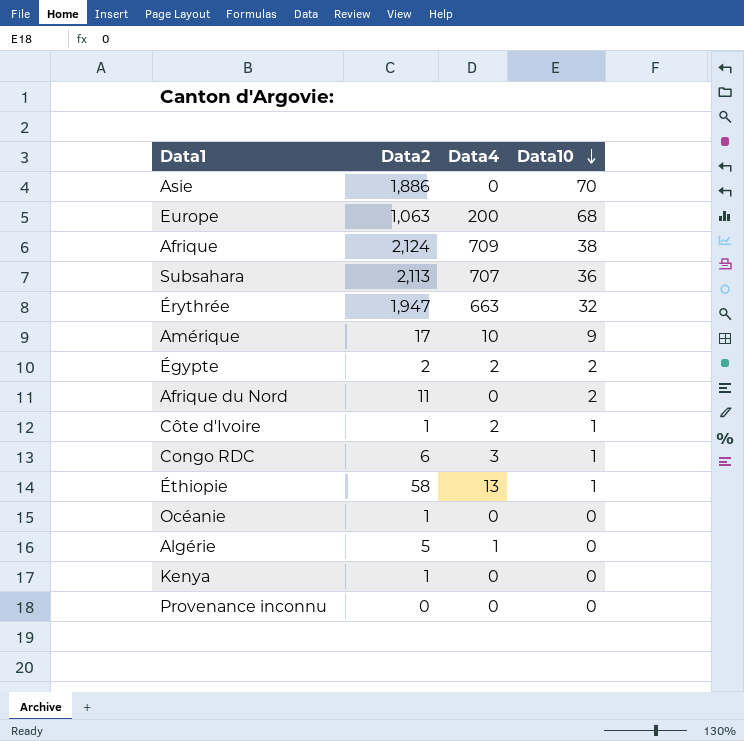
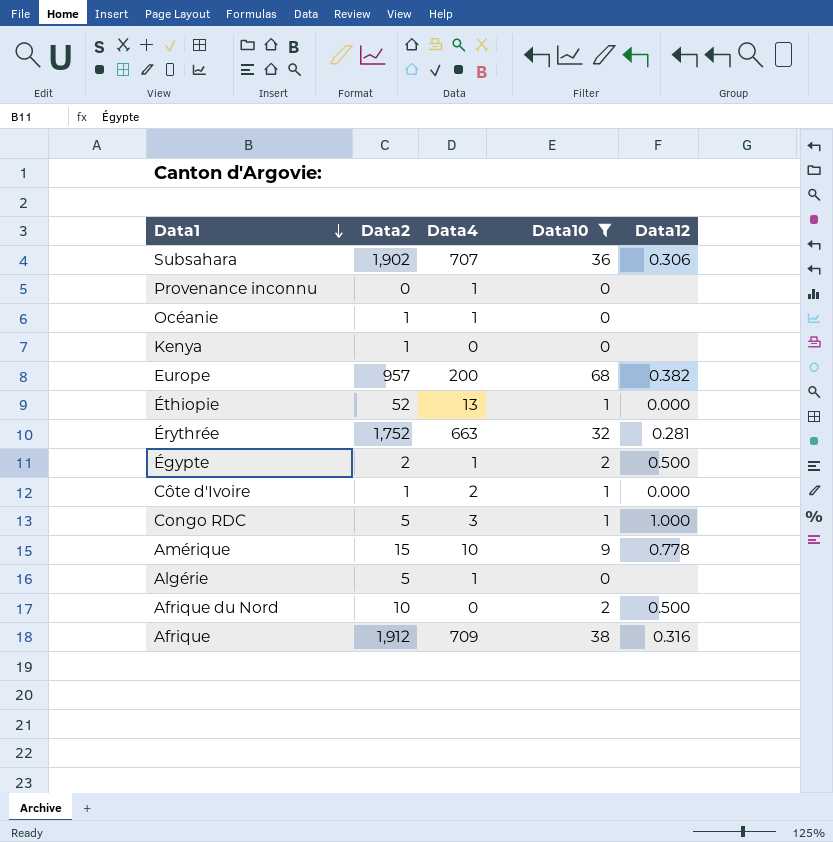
filter: none -> Data10 != 70
row order: Data10 descending -> Data1 descending
column Data12 | position: none -> 5
Subsahara | Data2: 2,113 -> 1,902
Provenance inconnu | Data4: 0 -> 1
Océanie | Data4: 0 -> 1
Europe | Data2: 1,063 -> 957
Éthiopie | Data2: 58 -> 52
Érythrée | Data2: 1,947 -> 1,752
Égypte | Data4: 2 -> 1
Congo RDC | Data2: 6 -> 5
Amérique | Data2: 17 -> 15
Afrique du Nord | Data2: 11 -> 10
Afrique | Data2: 2,124 -> 1,912

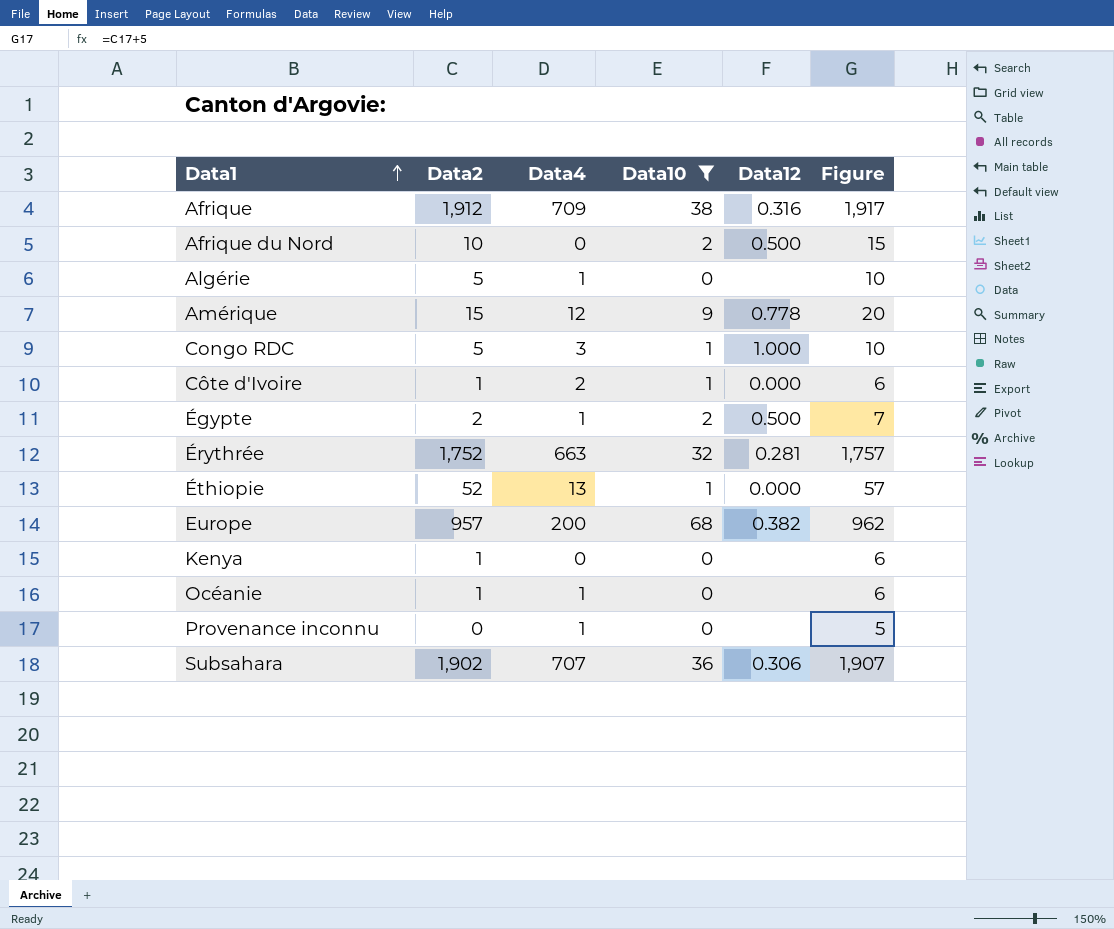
row order: Data1 descending -> Data1 ascending
column Figure | formula: none -> [Data2] + 5
Amérique | Data4: 10 -> 12

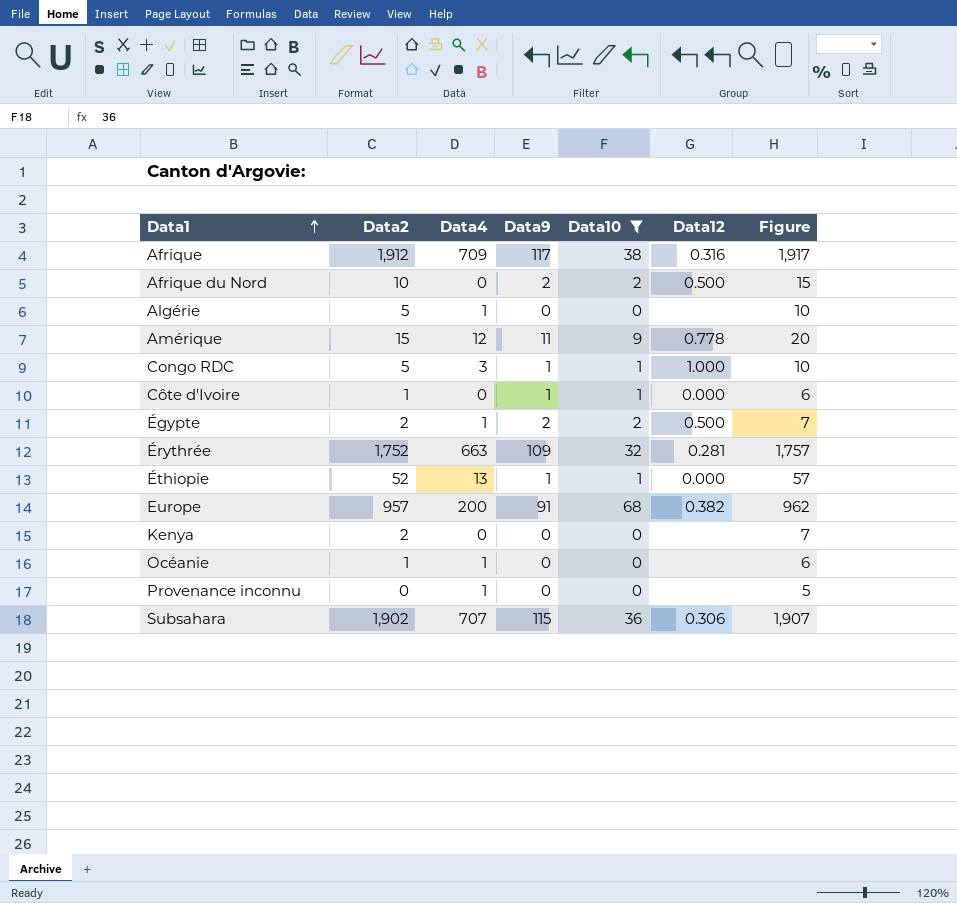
column Data9 | position: none -> 4
Côte d'Ivoire | Data4: 2 -> 0
Kenya | Data2: 1 -> 2
Kenya | Figure: 6 -> 7

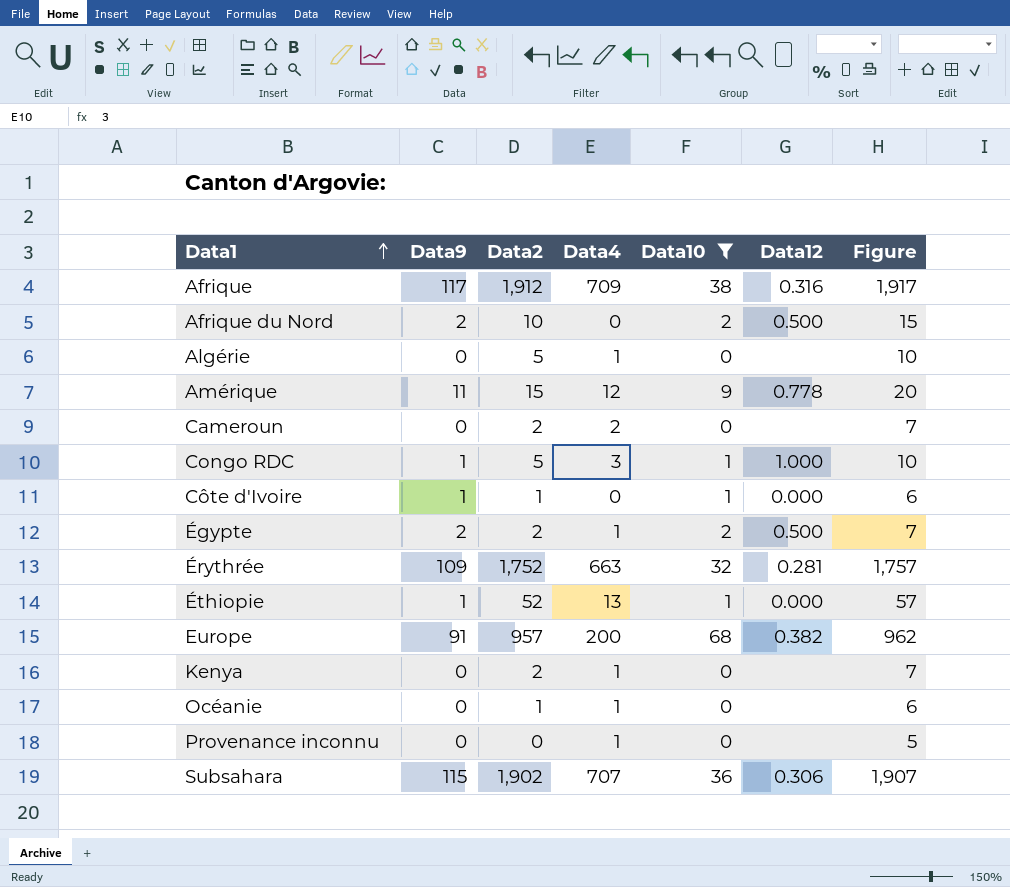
column Data9 | position: 4 -> 2
row Cameroun: none -> 0 | 2 | 2 | 0 | none | 7
Kenya | Data4: 0 -> 1

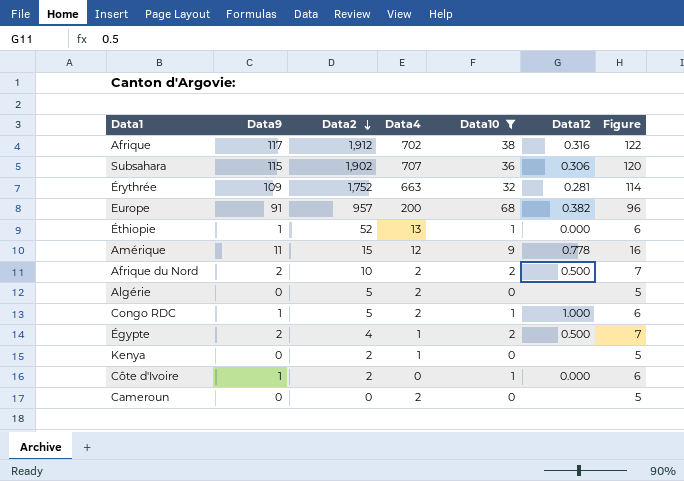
row order: Data1 ascending -> Data2 descending
column Figure | formula: [Data2] + 5 -> [Data9] + 5
row Océanie: 0 | 1 | 1 | 0 | none | 6 -> none
row Provenance inconnu: 0 | 0 | 1 | 0 | none | 5 -> none
Afrique | Data4: 709 -> 702
Afrique du Nord | Data4: 0 -> 2
Algérie | Data4: 1 -> 2
Congo RDC | Data4: 3 -> 2
Égypte | Data2: 2 -> 4
Côte d'Ivoire | Data2: 1 -> 2
Cameroun | Data2: 2 -> 0

